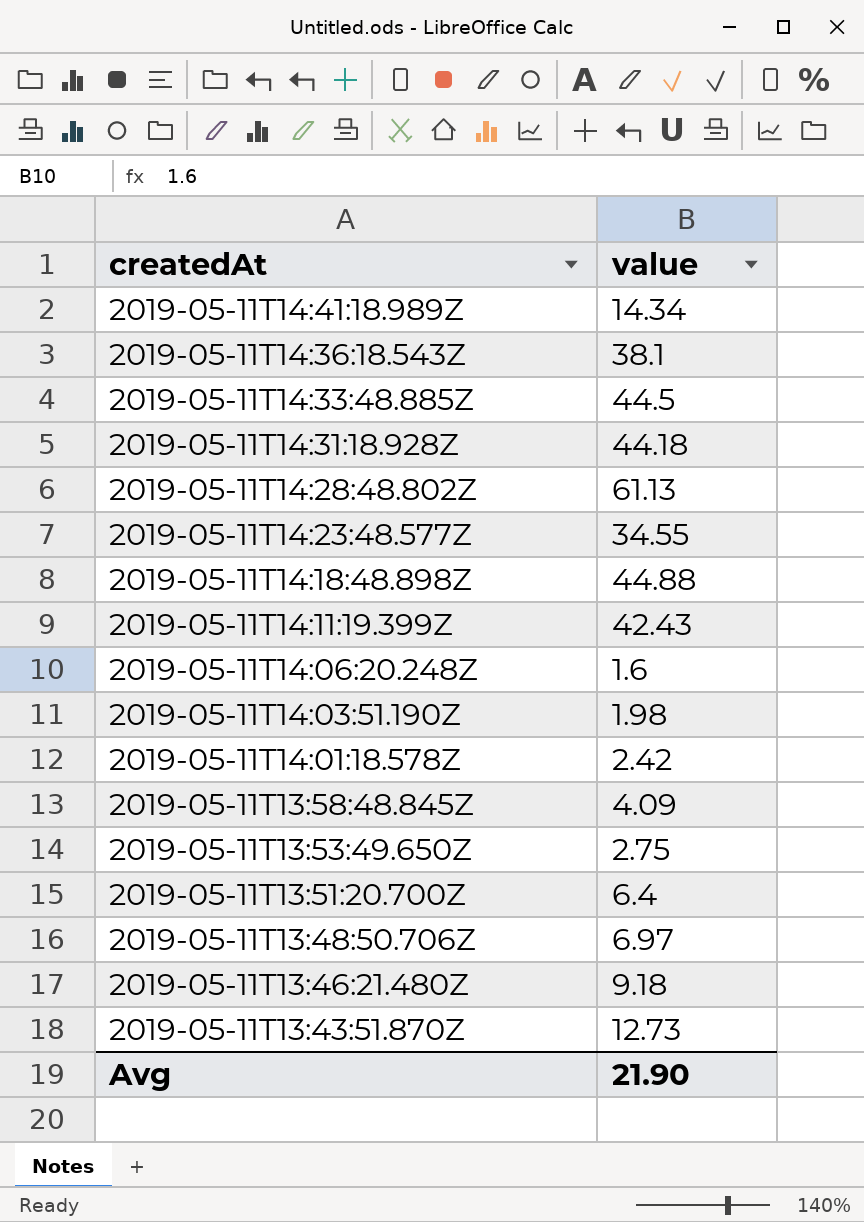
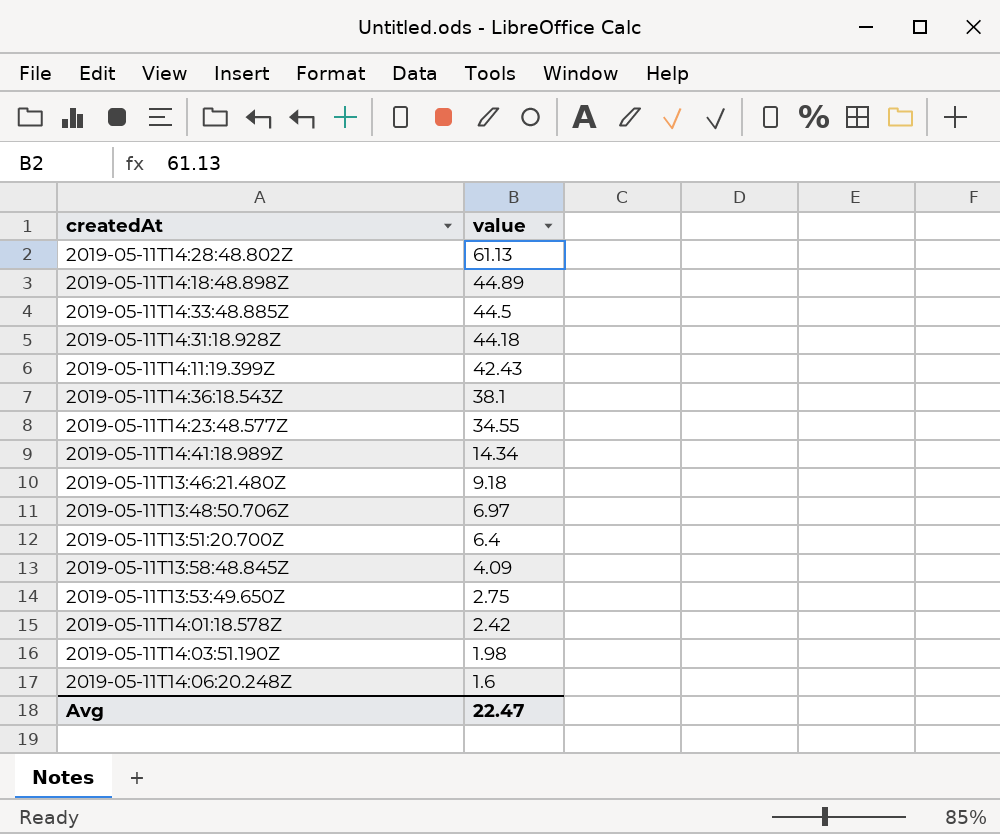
row order: createdAt descending -> value descending
row 2019-05-11T13:43:51.870Z: 12.73 -> none
2019-05-11T14:18:48.898Z | value: 44.88 -> 44.89
Avg | value: 21.90 -> 22.47

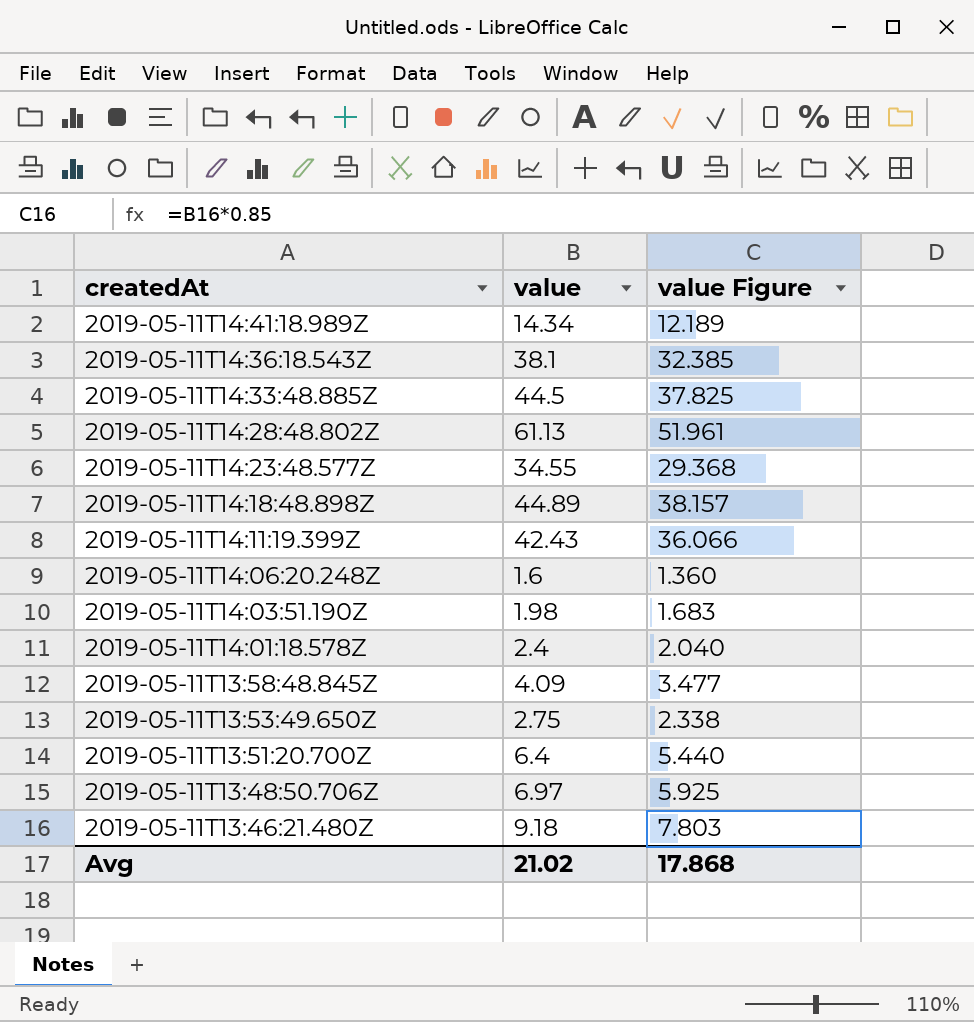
row order: value descending -> createdAt descending
column value Figure | formula: none -> [value] * 0.85
row 2019-05-11T14:31:18.928Z: 44.18 -> none
2019-05-11T14:01:18.578Z | value: 2.42 -> 2.4
Avg | value: 22.47 -> 21.02

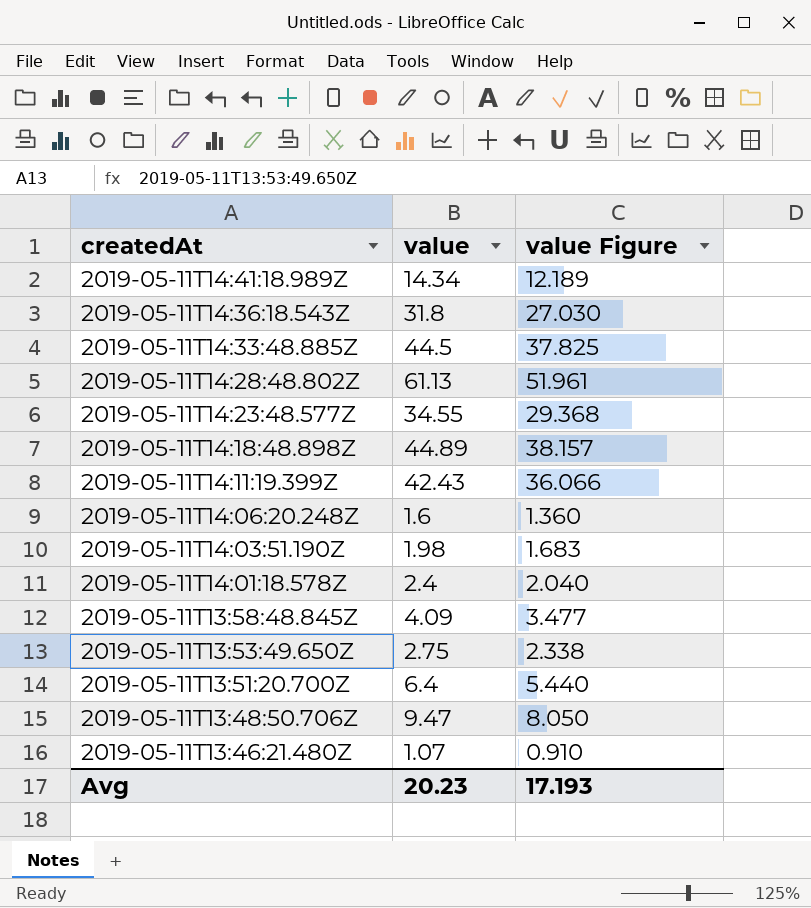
2019-05-11T14:36:18.543Z | value: 38.1 -> 31.8
2019-05-11T14:36:18.543Z | value Figure: 32.385 -> 27.030
2019-05-11T13:48:50.706Z | value: 6.97 -> 9.47
2019-05-11T13:48:50.706Z | value Figure: 5.925 -> 8.050
2019-05-11T13:46:21.480Z | value: 9.18 -> 1.07
2019-05-11T13:46:21.480Z | value Figure: 7.803 -> 0.910
Avg | value: 21.02 -> 20.23
Avg | value Figure: 17.868 -> 17.193

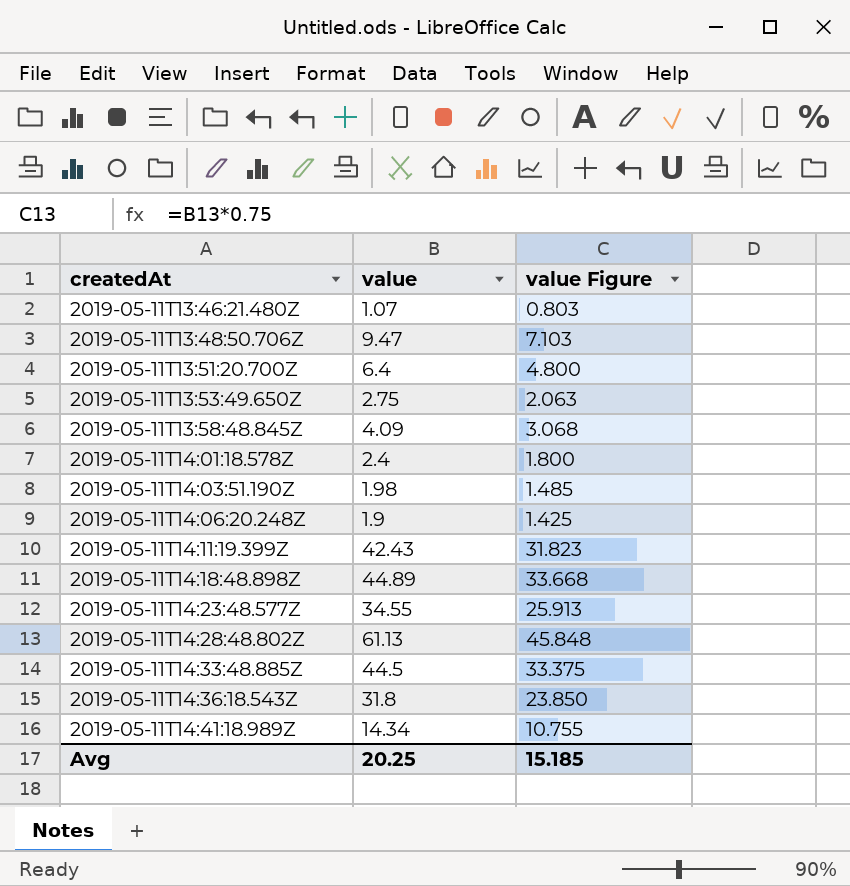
row order: createdAt descending -> createdAt ascending
column value Figure | formula: [value] * 0.85 -> [value] * 0.75
2019-05-11T14:06:20.248Z | value: 1.6 -> 1.9
Avg | value: 20.23 -> 20.25
Avg | value Figure: 17.193 -> 15.185

